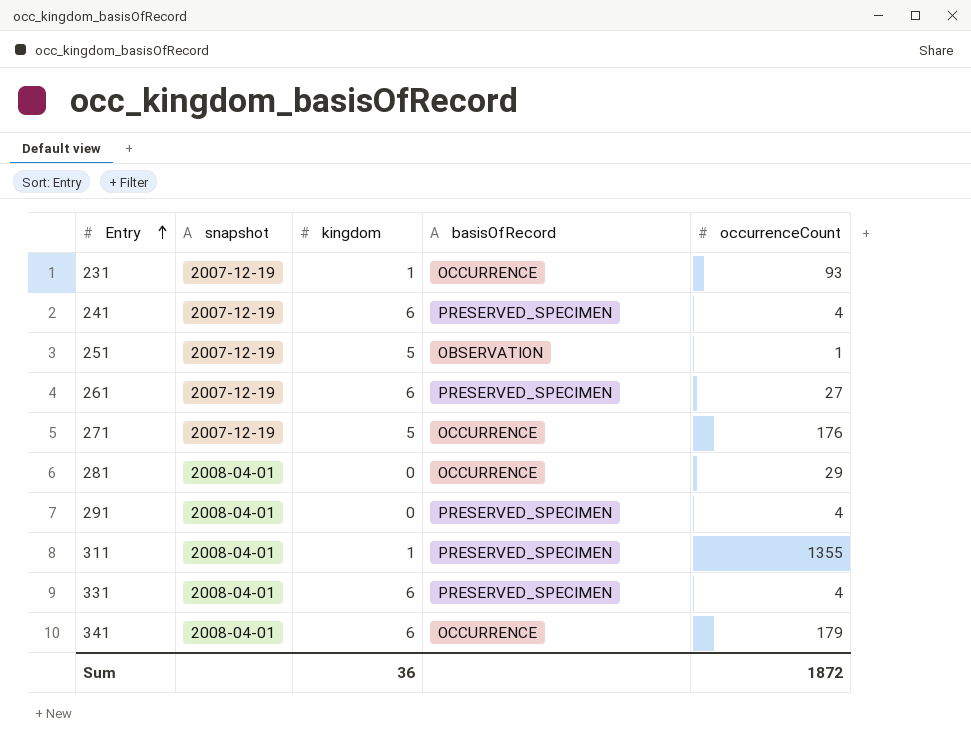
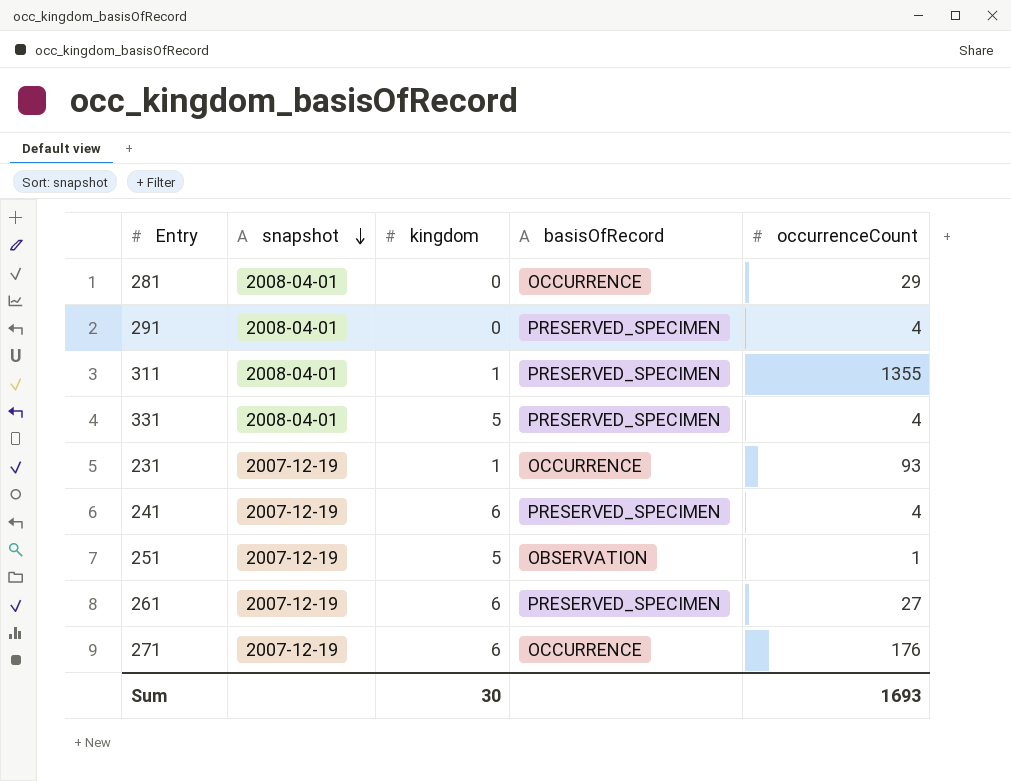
row order: Entry ascending -> snapshot descending
row 341: 2008-04-01 | 6 | OCCURRENCE | 179 -> none
331 | kingdom: 6 -> 5
271 | kingdom: 5 -> 6
Sum | kingdom: 36 -> 30
Sum | occurrenceCount: 1872 -> 1693

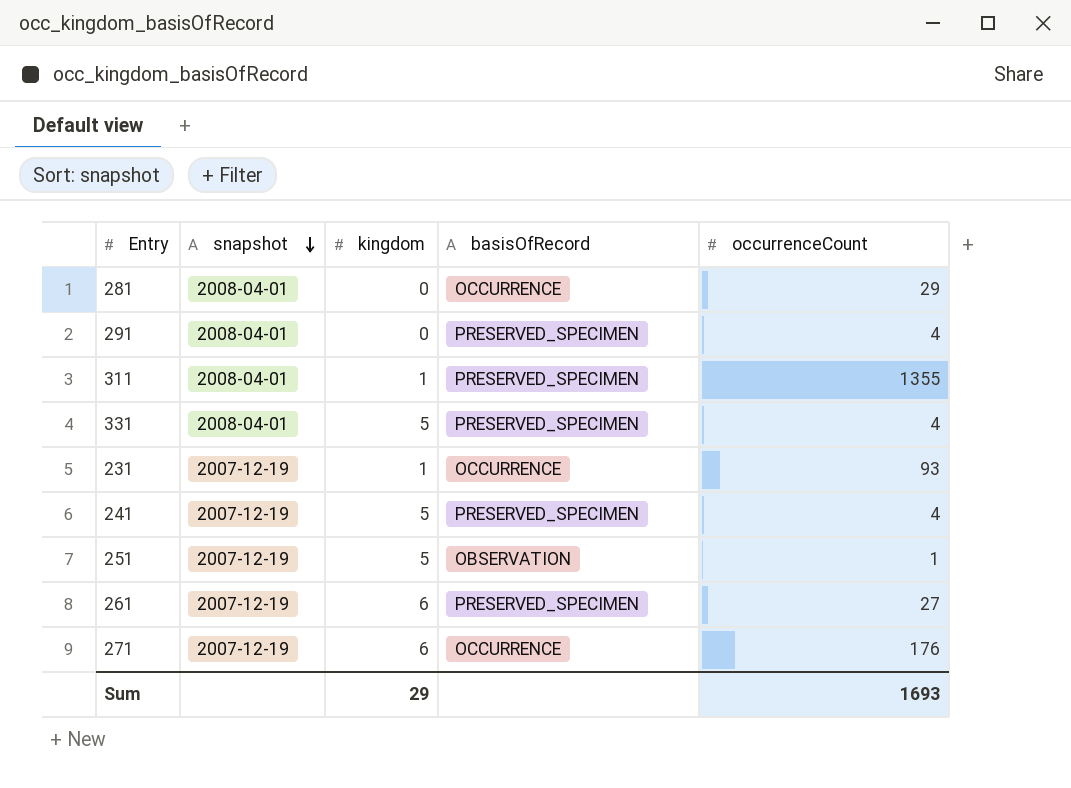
241 | kingdom: 6 -> 5
Sum | kingdom: 30 -> 29

